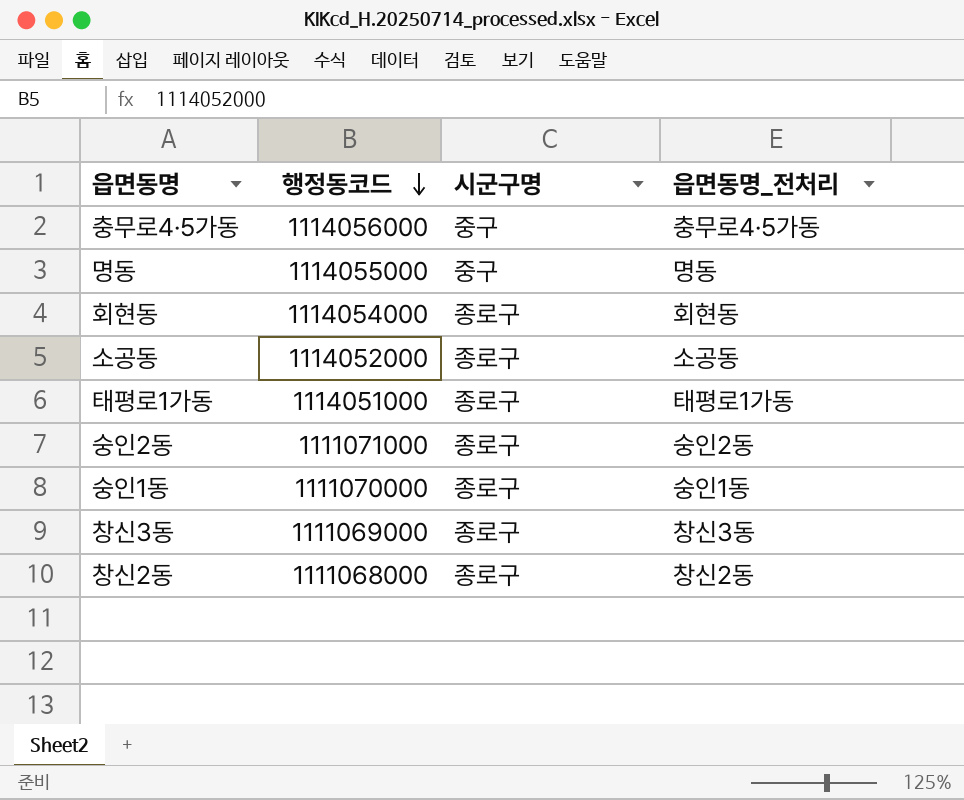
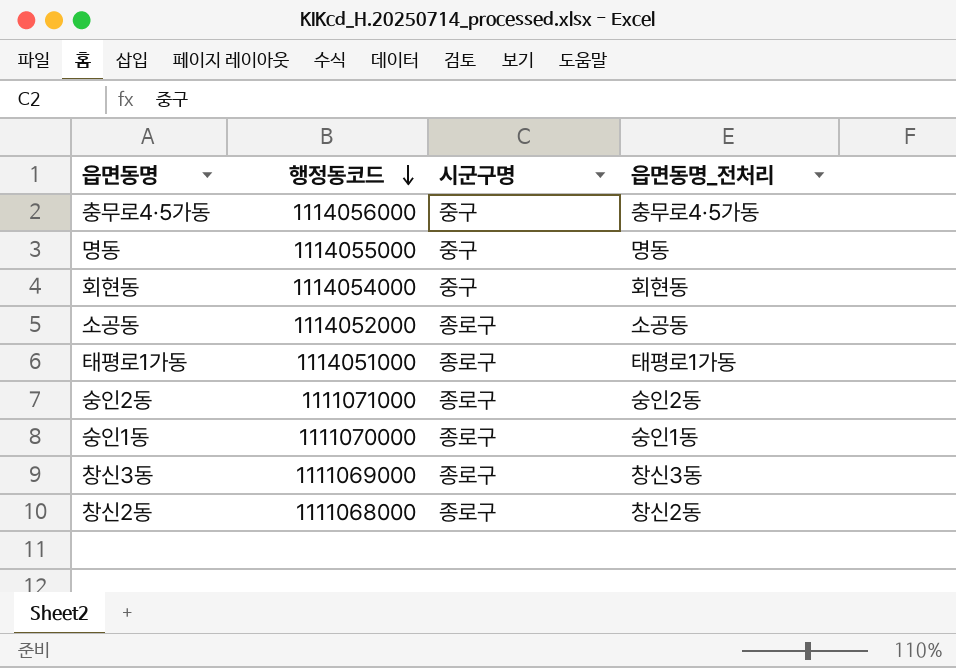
회현동 | 시군구명: 종로구 -> 중구

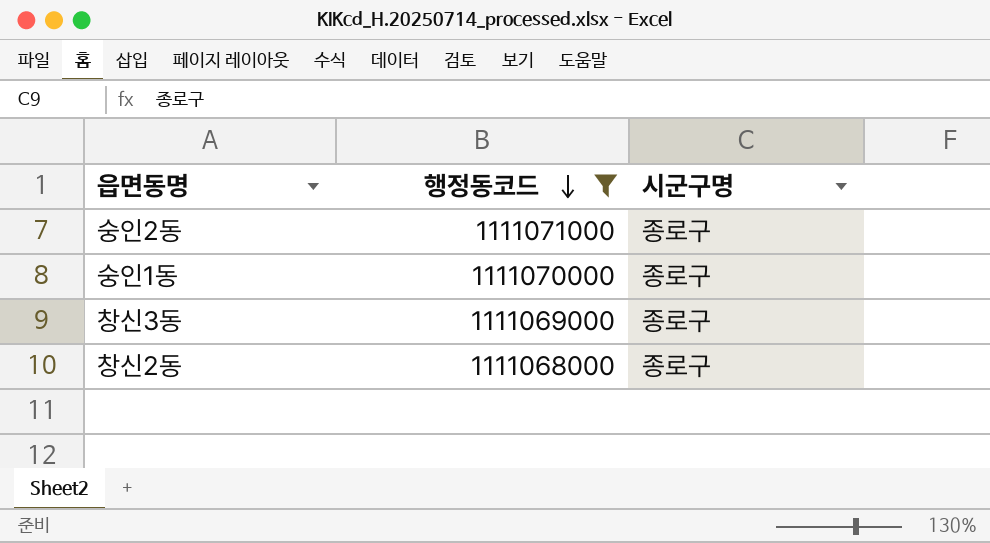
filter: none -> 행정동코드 <= 1111071000
column 읍면동명_전처리 | position: 4 -> none

